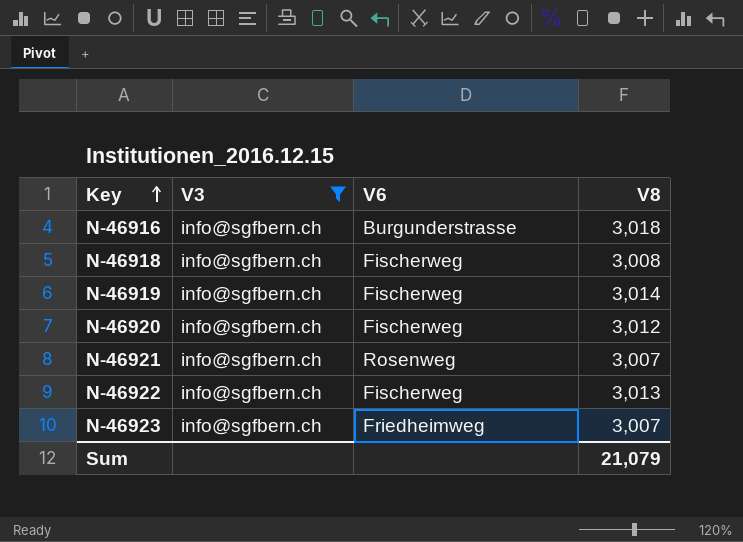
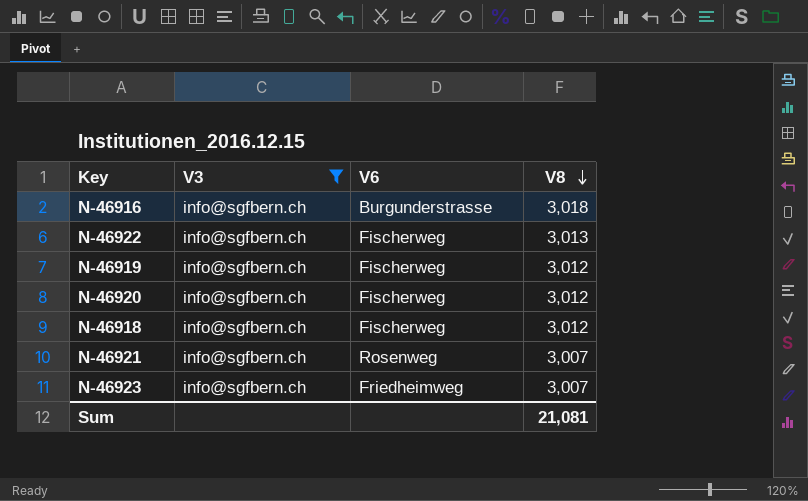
row order: Key ascending -> V8 descending
N-46919 | V8: 3,014 -> 3,012
N-46918 | V8: 3,008 -> 3,012
Sum | V8: 21,079 -> 21,081

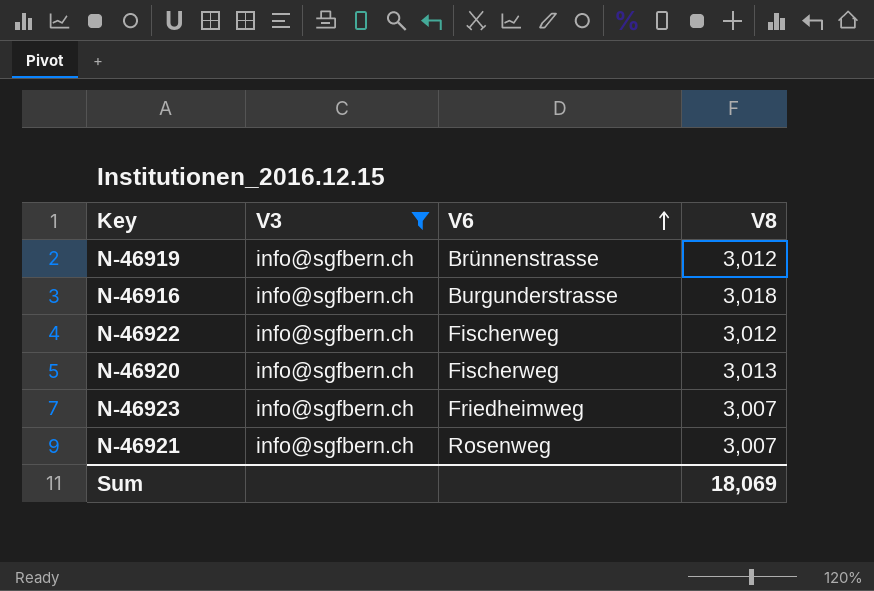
row order: V8 descending -> V6 ascending
row N-46918: info@sgfbern.ch | Fischerweg | 3,012 -> none
N-46919 | V6: Fischerweg -> Brünnenstrasse
N-46922 | V8: 3,013 -> 3,012
N-46920 | V8: 3,012 -> 3,013
Sum | V8: 21,081 -> 18,069

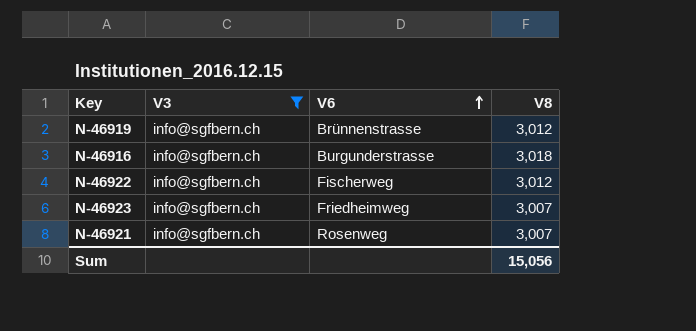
row N-46920: info@sgfbern.ch | Fischerweg | 3,013 -> none
Sum | V8: 18,069 -> 15,056

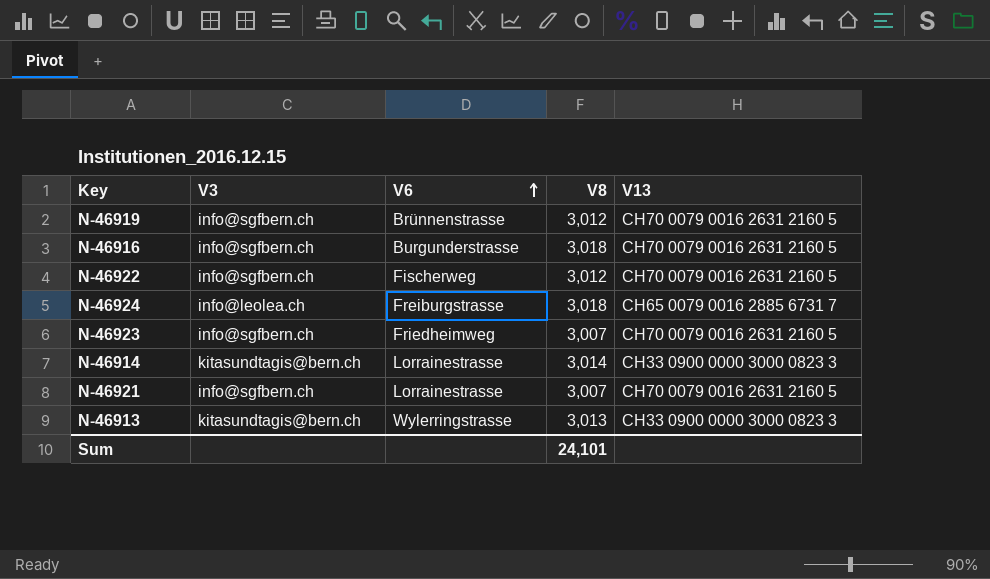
filter: V3 = info@sgfbern.ch -> none
column V13 | position: none -> 5
N-46921 | V6: Rosenweg -> Lorrainestrasse
Sum | V8: 15,056 -> 24,101

